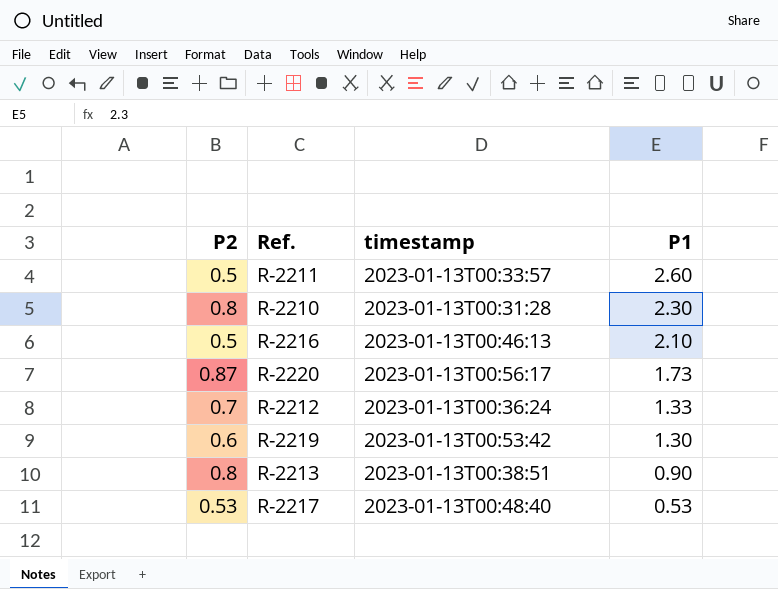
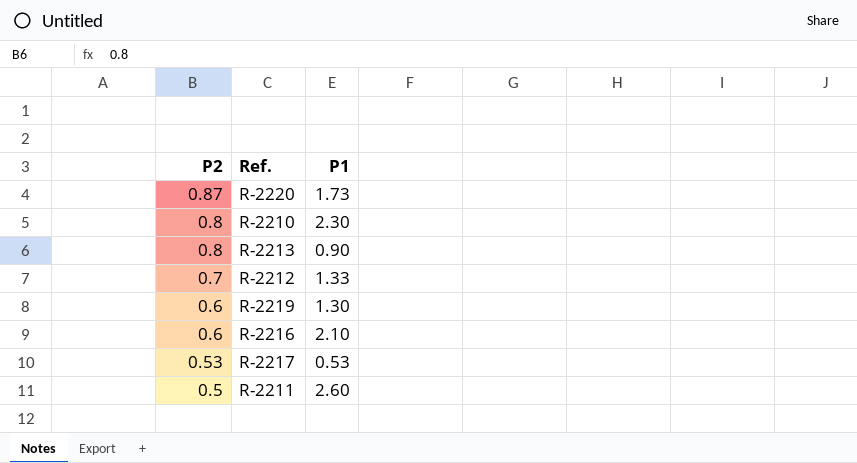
row order: P1 descending -> P2 descending
column timestamp | position: 3 -> none
R-2216 | P2: 0.5 -> 0.6

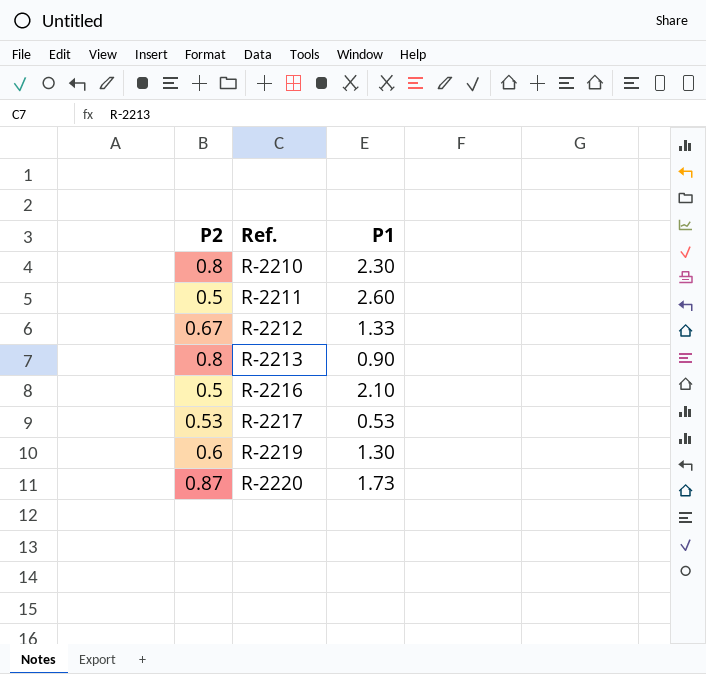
row order: P2 descending -> Ref. ascending
R-2212 | P2: 0.7 -> 0.67
R-2216 | P2: 0.6 -> 0.5

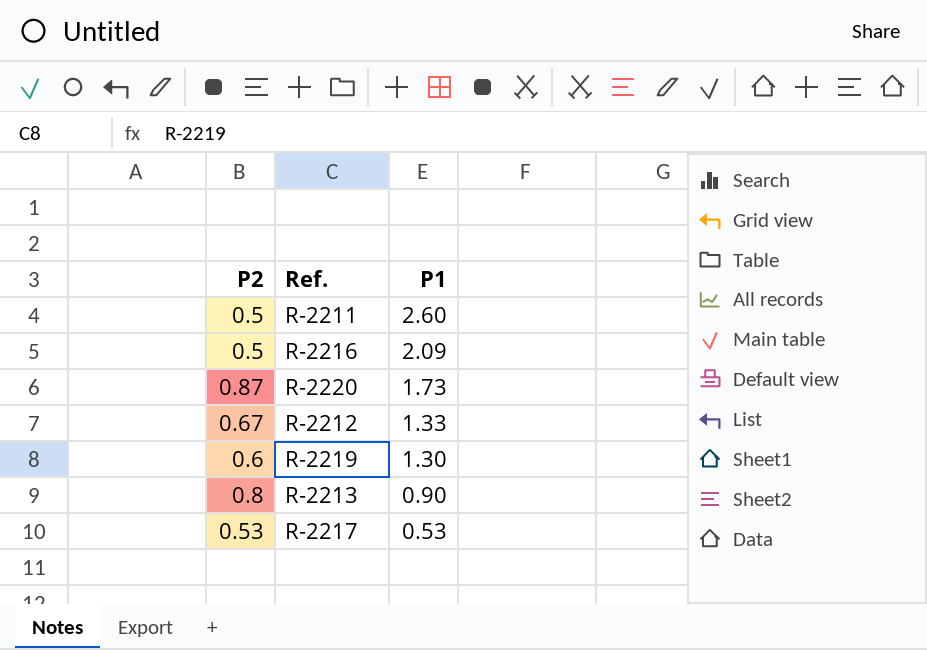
row order: Ref. ascending -> P1 descending
row R-2210: 0.8 | 2.30 -> none
R-2216 | P1: 2.10 -> 2.09

